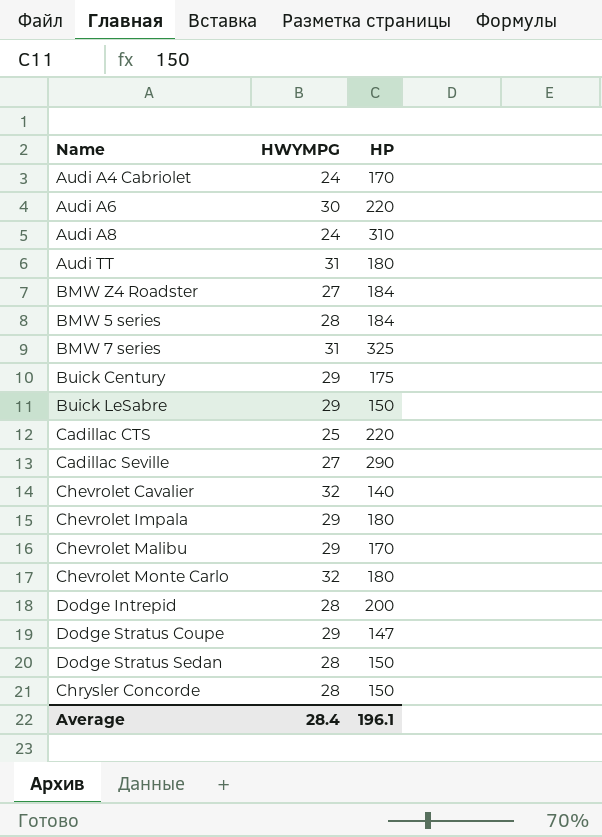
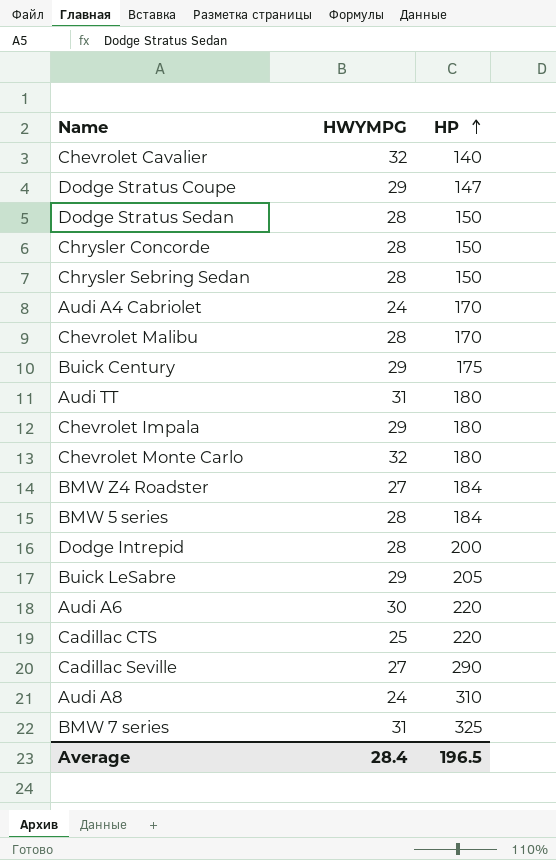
row order: none -> HP ascending
row Chrysler Sebring Sedan: none -> 28 | 150
Chevrolet Malibu | HWYMPG: 29 -> 28
Buick LeSabre | HP: 150 -> 205
Average | HP: 196.1 -> 196.5

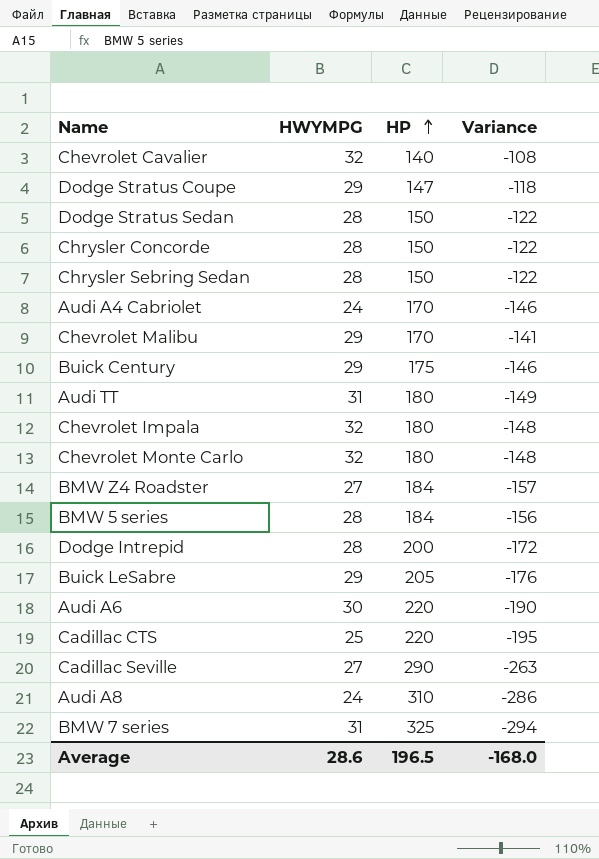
column Variance | formula: none -> [HWYMPG] - [HP]
Chevrolet Malibu | HWYMPG: 28 -> 29
Chevrolet Impala | HWYMPG: 29 -> 32
Average | HWYMPG: 28.4 -> 28.6

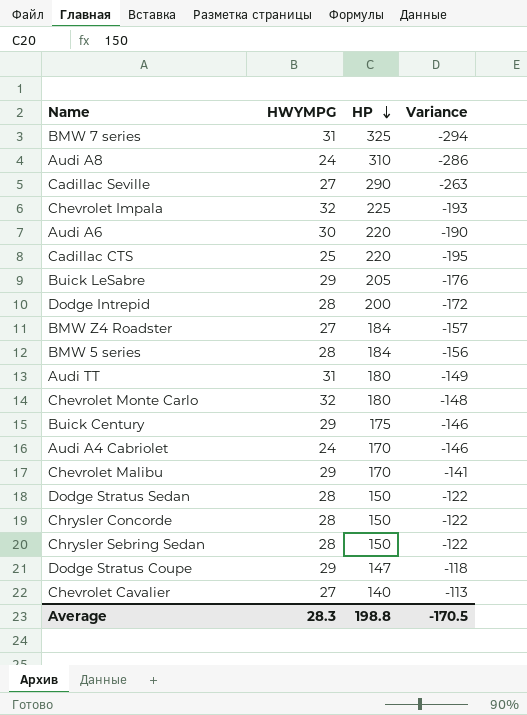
row order: HP ascending -> HP descending
Chevrolet Impala | HP: 180 -> 225
Chevrolet Impala | Variance: -148 -> -193
Chevrolet Cavalier | HWYMPG: 32 -> 27
Chevrolet Cavalier | Variance: -108 -> -113
Average | HWYMPG: 28.6 -> 28.3
Average | HP: 196.5 -> 198.8
Average | Variance: -168.0 -> -170.5

